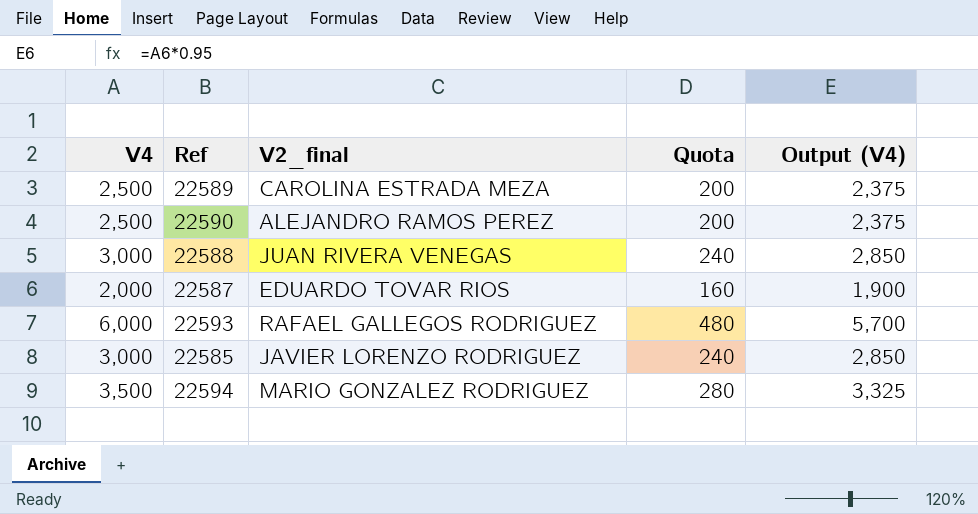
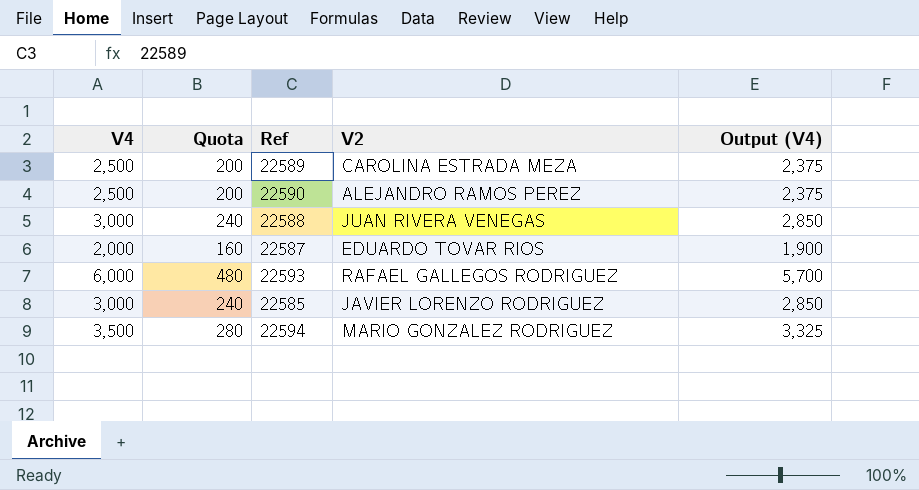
column Quota | position: 4 -> 2
column name: V2_final -> V2

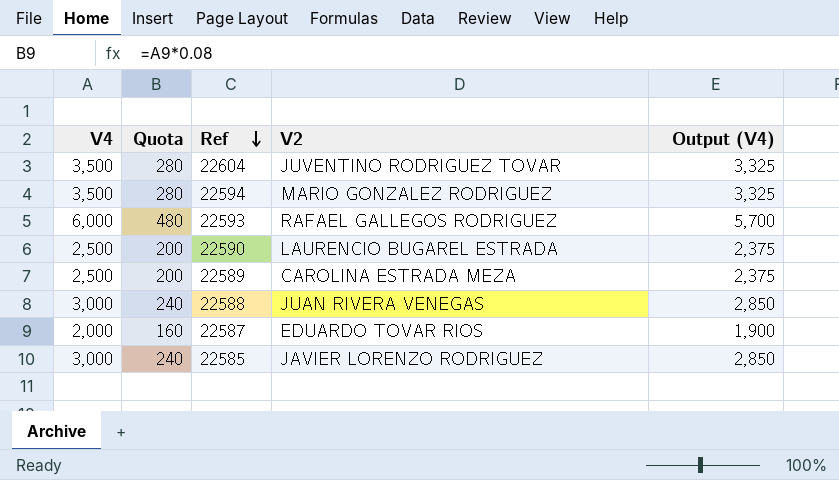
row order: none -> Ref descending
row 22604: none -> 3,500 | 280 | JUVENTINO RODRIGUEZ TOVAR | 3,325
22590 | V2: ALEJANDRO RAMOS PEREZ -> LAURENCIO BUGAREL ESTRADA

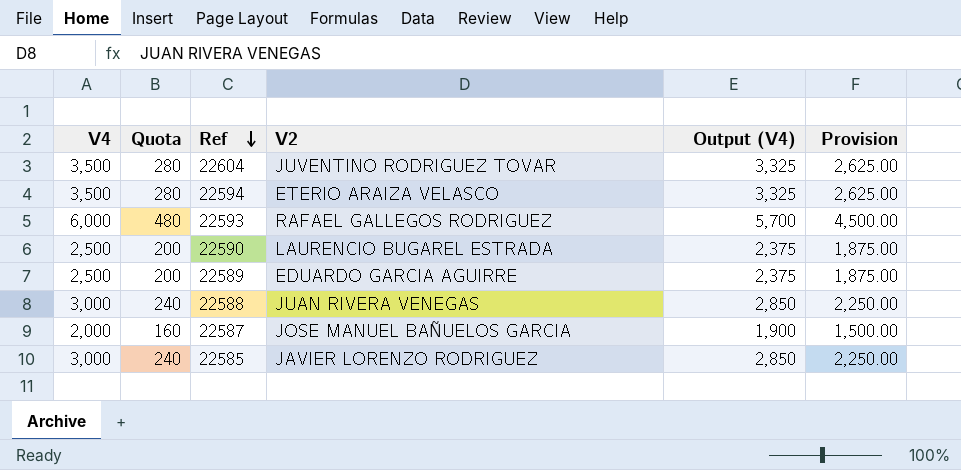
column Provision | formula: none -> [V4] * 0.75
22594 | V2: MARIO GONZALEZ RODRIGUEZ -> ETERIO ARAIZA VELASCO
22589 | V2: CAROLINA ESTRADA MEZA -> EDUARDO GARCIA AGUIRRE
22587 | V2: EDUARDO TOVAR RIOS -> JOSE MANUEL BAÑUELOS GARCIA

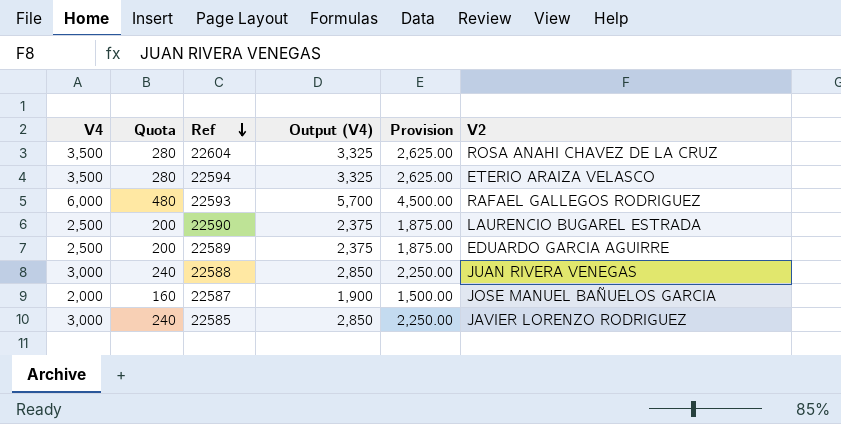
column V2 | position: 4 -> 6
22604 | V2: JUVENTINO RODRIGUEZ TOVAR -> ROSA ANAHI CHAVEZ DE LA CRUZ

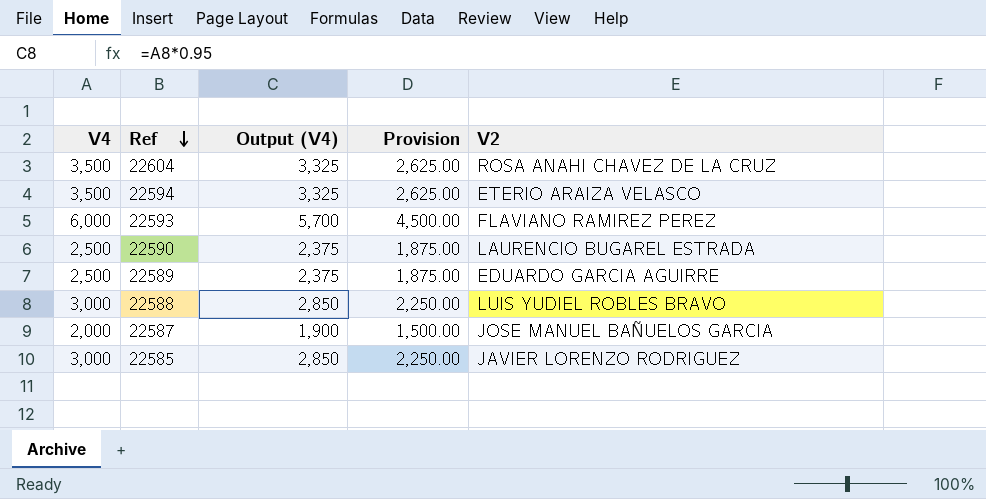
column Quota | formula: [V4] * 0.08 -> none
22593 | V2: RAFAEL GALLEGOS RODRIGUEZ -> FLAVIANO RAMIREZ PEREZ
22588 | V2: JUAN RIVERA VENEGAS -> LUIS YUDIEL ROBLES BRAVO

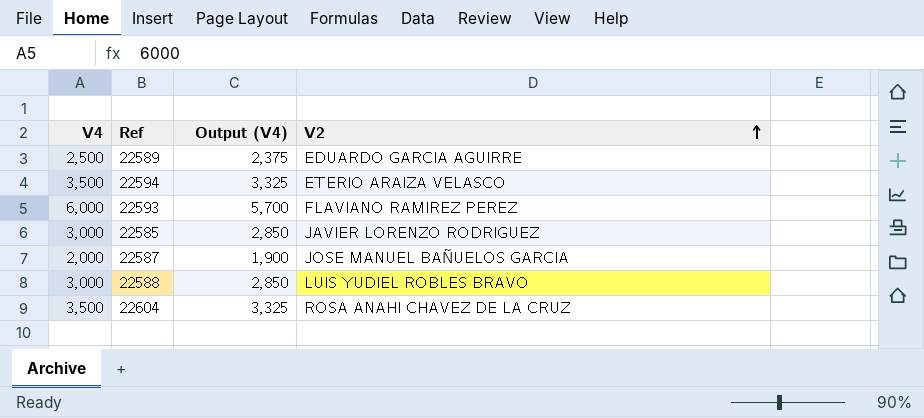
row order: Ref descending -> V2 ascending
column Provision | formula: [V4] * 0.75 -> none
row 22590: 2,500 | 2,375 | 1,875.00 | LAURENCIO BUGAREL ESTRADA -> none

